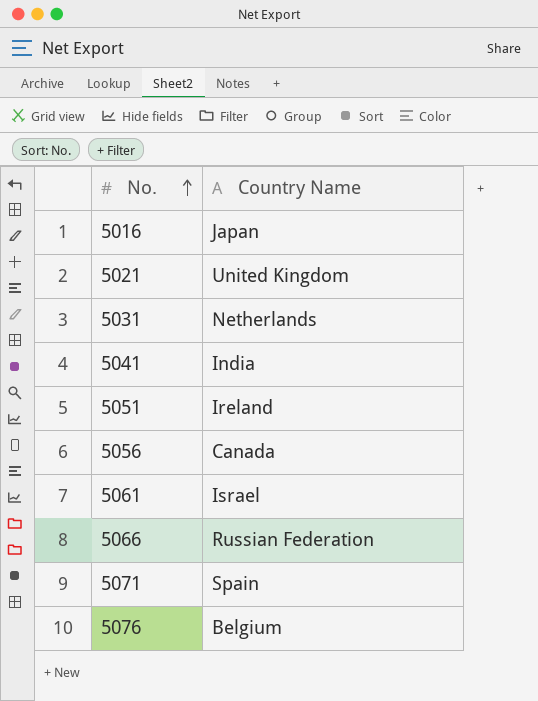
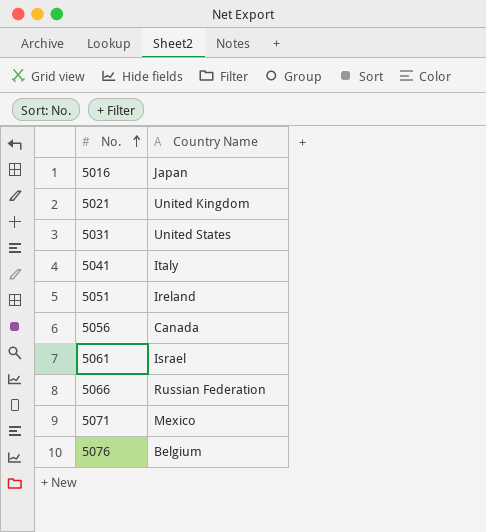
5031 | Country Name: Netherlands -> United States
5041 | Country Name: India -> Italy
5071 | Country Name: Spain -> Mexico

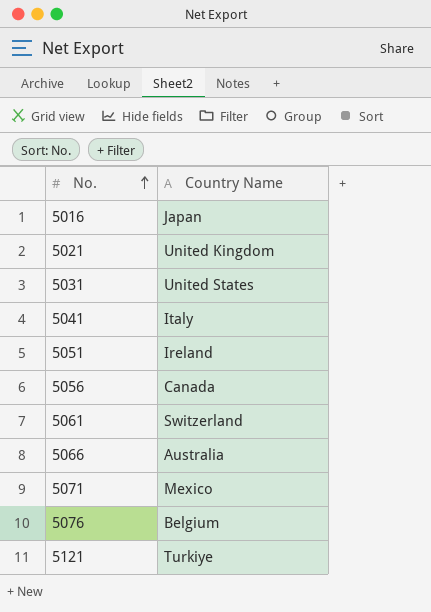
5061 | Country Name: Israel -> Switzerland
5066 | Country Name: Russian Federation -> Australia
row 5121: none -> Turkiye

